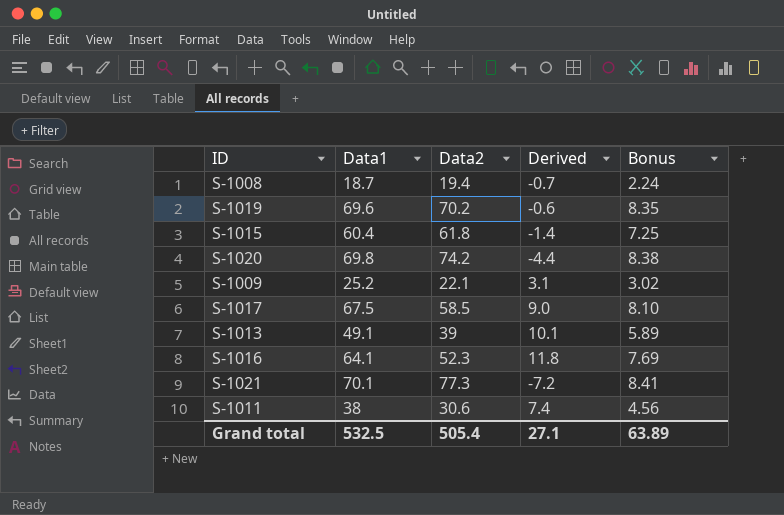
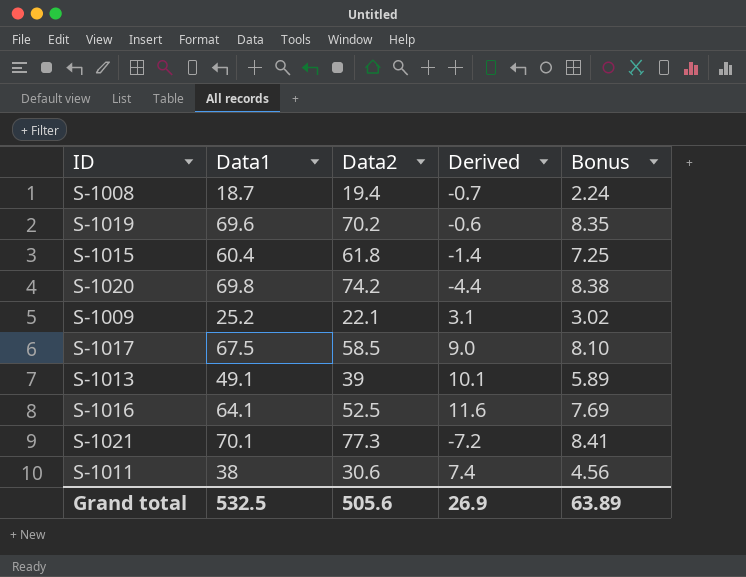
S-1016 | Data2: 52.3 -> 52.5
S-1016 | Derived: 11.8 -> 11.6
Grand total | Data2: 505.4 -> 505.6
Grand total | Derived: 27.1 -> 26.9

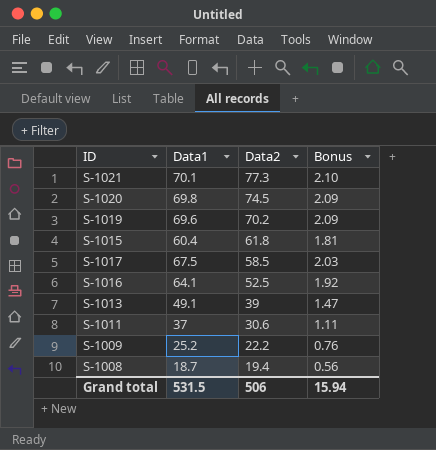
row order: none -> Data2 descending
column Derived | formula: [Data1] - [Data2] -> none
column Bonus | formula: [Data1] * 0.12 -> [Data1] * 0.03
S-1020 | Data2: 74.2 -> 74.5
S-1011 | Data1: 38 -> 37
S-1009 | Data2: 22.1 -> 22.2
Grand total | Data1: 532.5 -> 531.5
Grand total | Data2: 505.6 -> 506
Grand total | Bonus: 63.89 -> 15.94

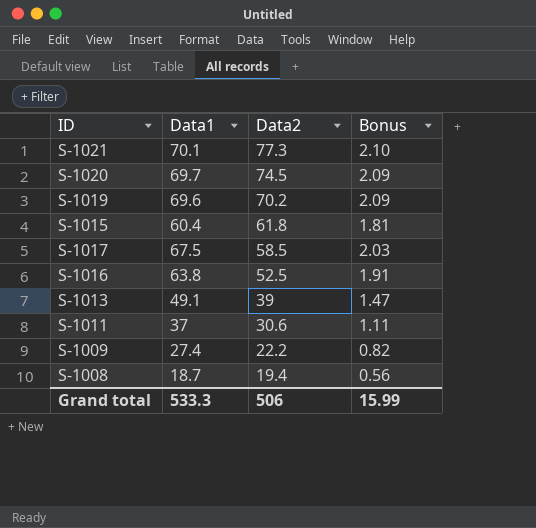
S-1020 | Data1: 69.8 -> 69.7
S-1016 | Data1: 64.1 -> 63.8
S-1016 | Bonus: 1.92 -> 1.91
S-1009 | Data1: 25.2 -> 27.4
S-1009 | Bonus: 0.76 -> 0.82
Grand total | Data1: 531.5 -> 533.3
Grand total | Bonus: 15.94 -> 15.99

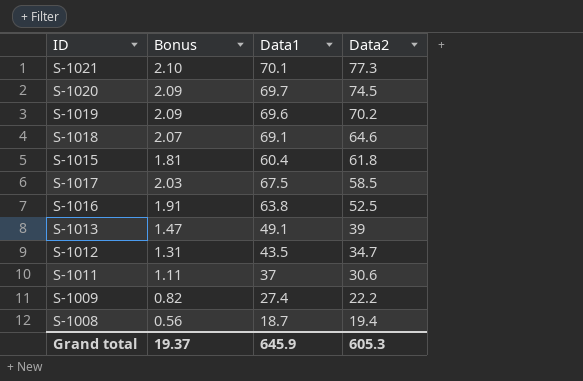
column Bonus | position: 4 -> 2
row S-1018: none -> 2.07 | 69.1 | 64.6
row S-1012: none -> 1.31 | 43.5 | 34.7
Grand total | Bonus: 15.99 -> 19.37
Grand total | Data1: 533.3 -> 645.9
Grand total | Data2: 506 -> 605.3

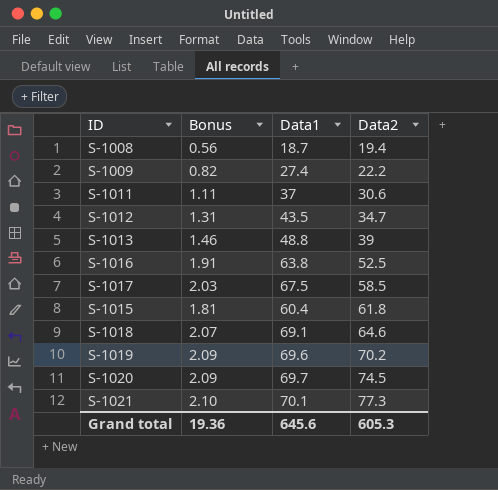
row order: Data2 descending -> Data2 ascending
S-1013 | Bonus: 1.47 -> 1.46
S-1013 | Data1: 49.1 -> 48.8
Grand total | Bonus: 19.37 -> 19.36
Grand total | Data1: 645.9 -> 645.6

